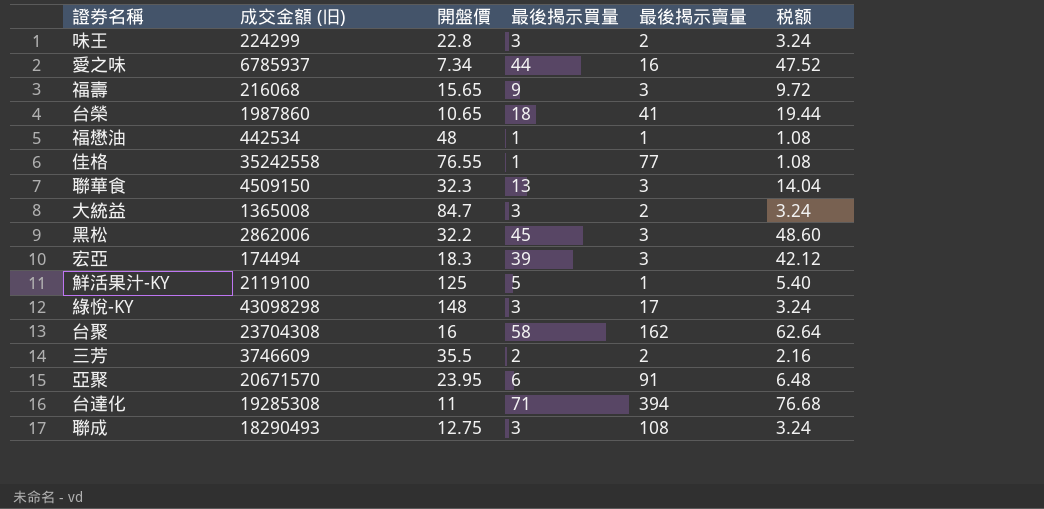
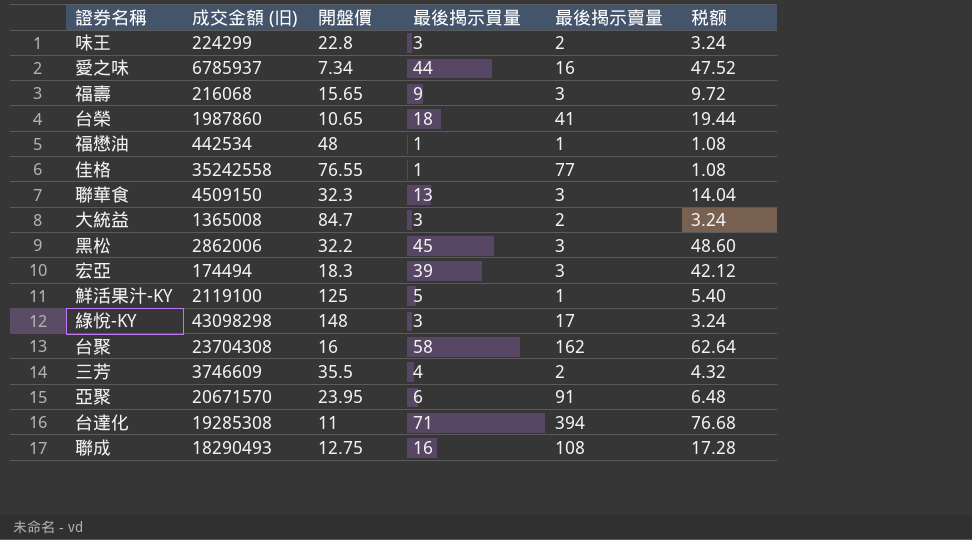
三芳 | 最後揭示買量: 2 -> 4
三芳 | 税额: 2.16 -> 4.32
聯成 | 最後揭示買量: 3 -> 16
聯成 | 税额: 3.24 -> 17.28

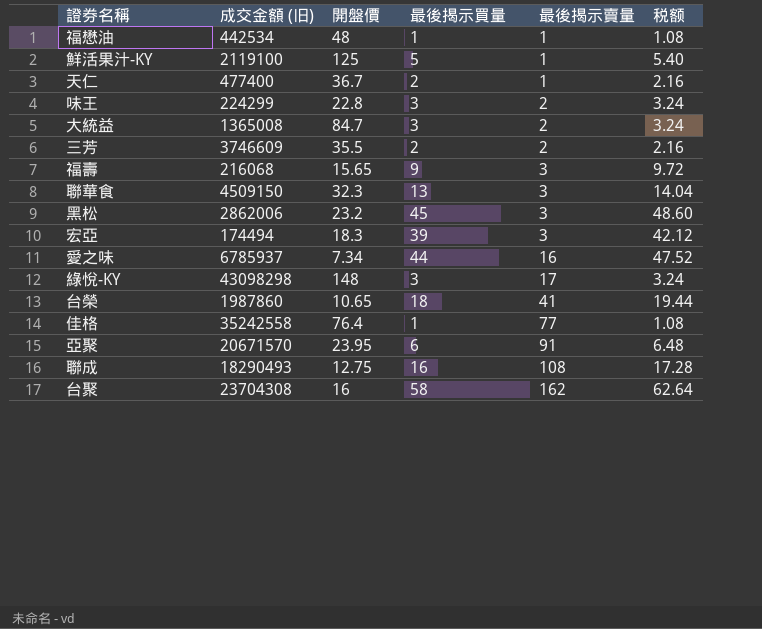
row order: none -> 最後揭示賣量 ascending
row 台達化: 19285308 | 11 | 71 | 394 | 76.68 -> none
row 天仁: none -> 477400 | 36.7 | 2 | 1 | 2.16
三芳 | 最後揭示買量: 4 -> 2
三芳 | 税额: 4.32 -> 2.16
黑松 | 開盤價: 32.2 -> 23.2
佳格 | 開盤價: 76.55 -> 76.4

